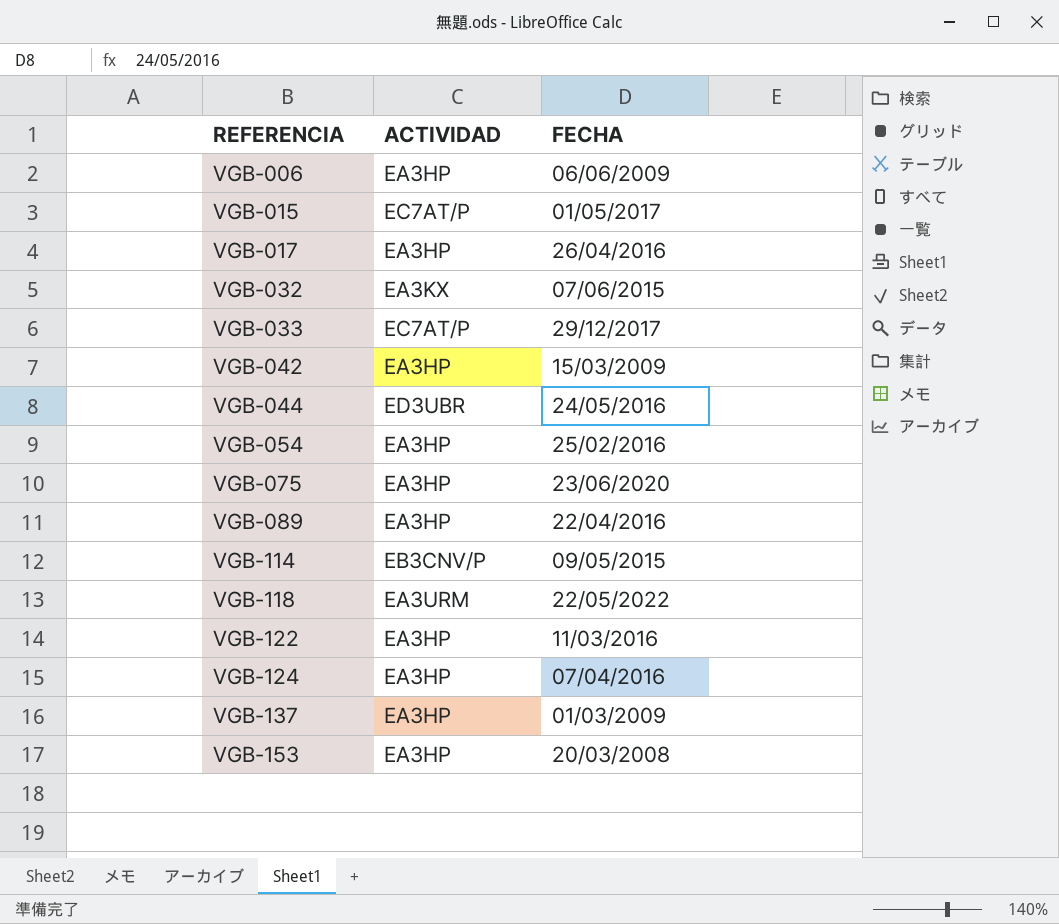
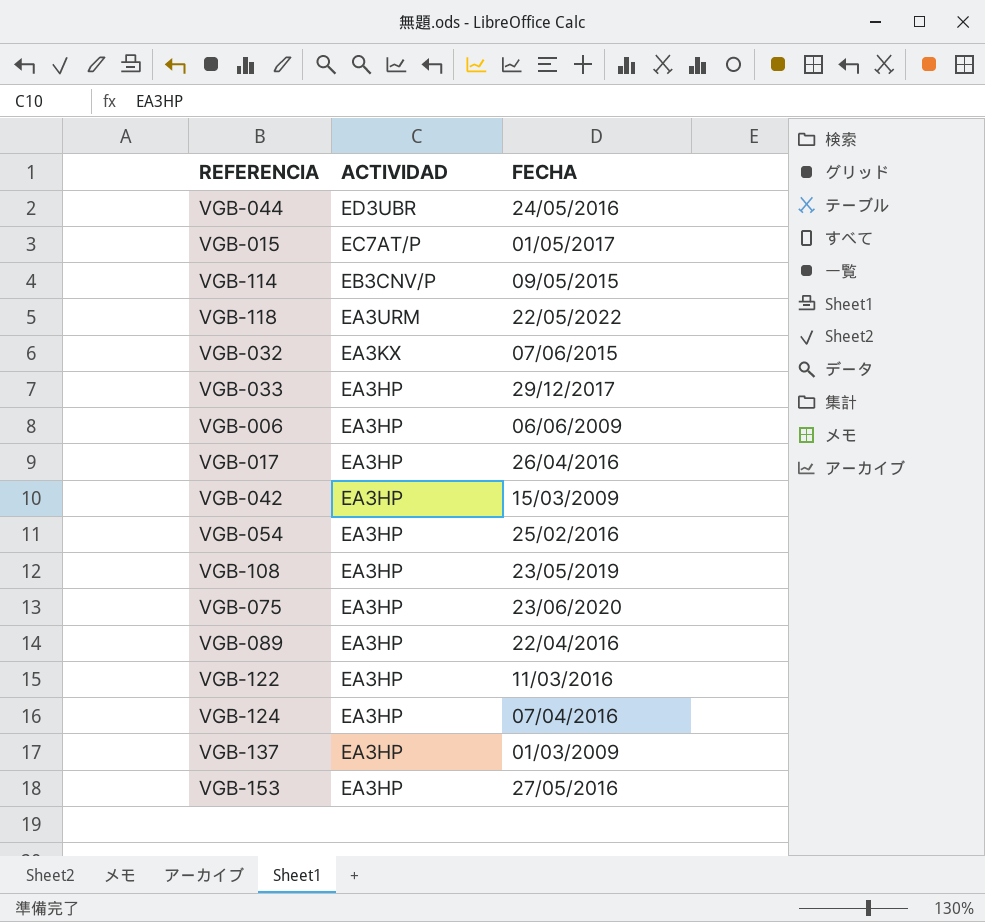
row order: REFERENCIA ascending -> ACTIVIDAD descending
VGB-033 | ACTIVIDAD: EC7AT/P -> EA3HP
row VGB-108: none -> EA3HP | 23/05/2019
VGB-153 | FECHA: 20/03/2008 -> 27/05/2016

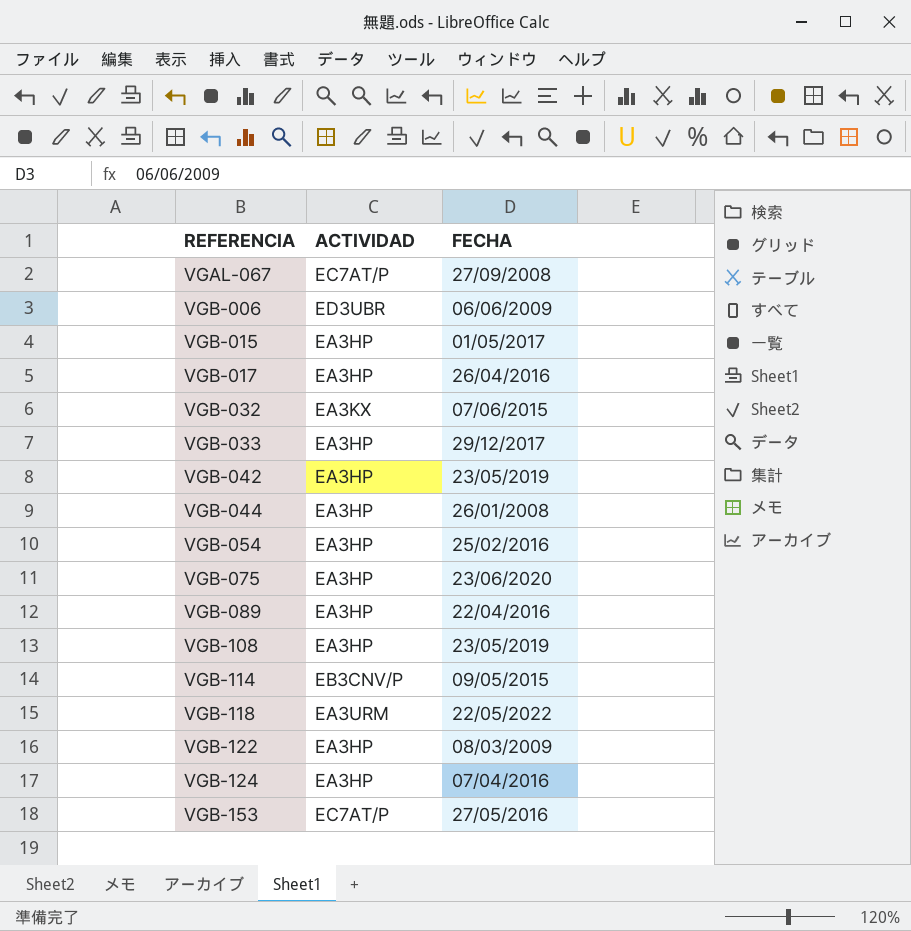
row order: ACTIVIDAD descending -> REFERENCIA ascending
row VGB-137: EA3HP | 01/03/2009 -> none
row VGAL-067: none -> EC7AT/P | 27/09/2008
VGB-006 | ACTIVIDAD: EA3HP -> ED3UBR
VGB-015 | ACTIVIDAD: EC7AT/P -> EA3HP
VGB-042 | FECHA: 15/03/2009 -> 23/05/2019
VGB-044 | ACTIVIDAD: ED3UBR -> EA3HP
VGB-044 | FECHA: 24/05/2016 -> 26/01/2008
VGB-122 | FECHA: 11/03/2016 -> 08/03/2009
VGB-153 | ACTIVIDAD: EA3HP -> EC7AT/P

